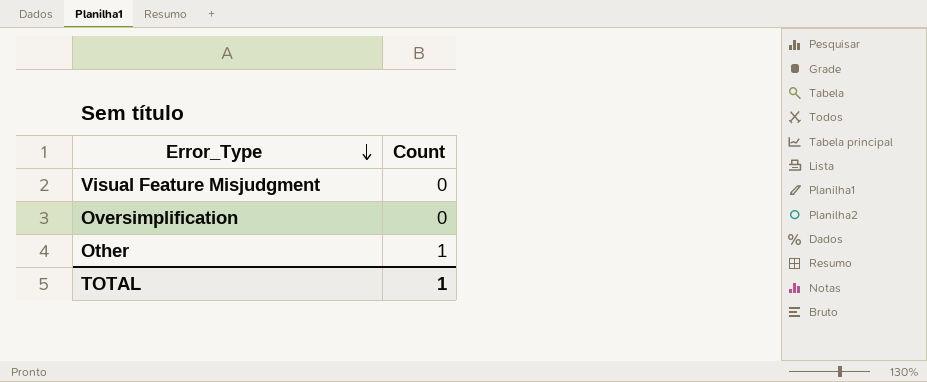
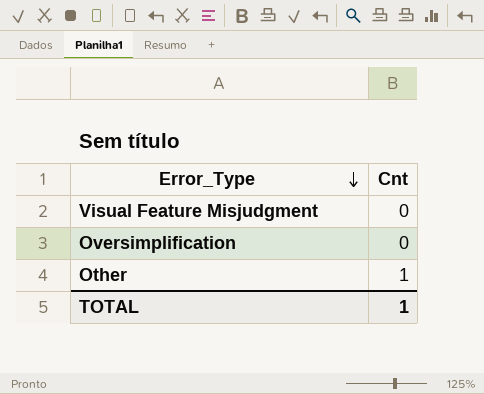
column name: Count -> Cnt

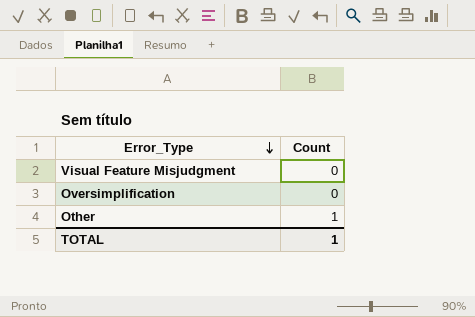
column name: Cnt -> Count

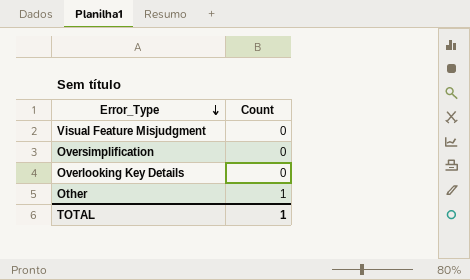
row Overlooking Key Details: none -> 0

